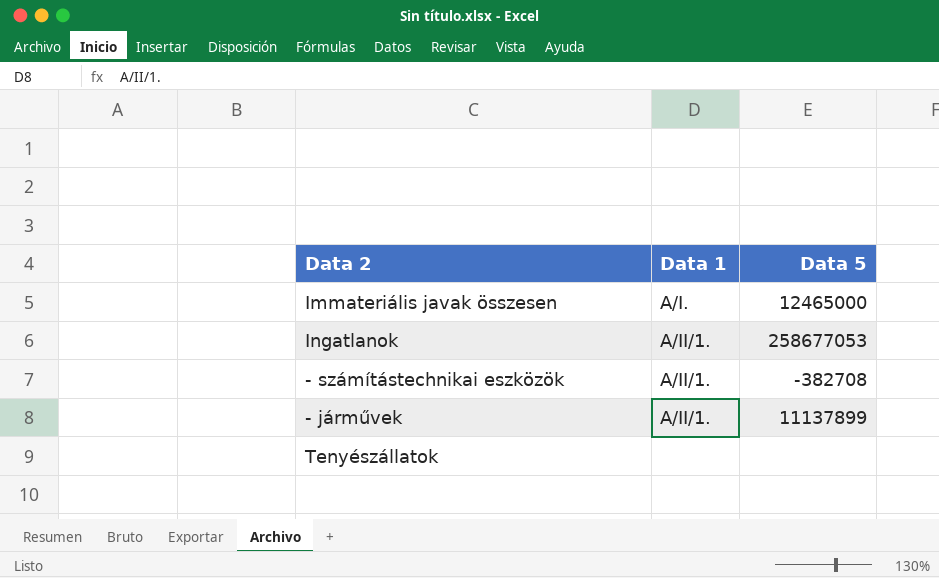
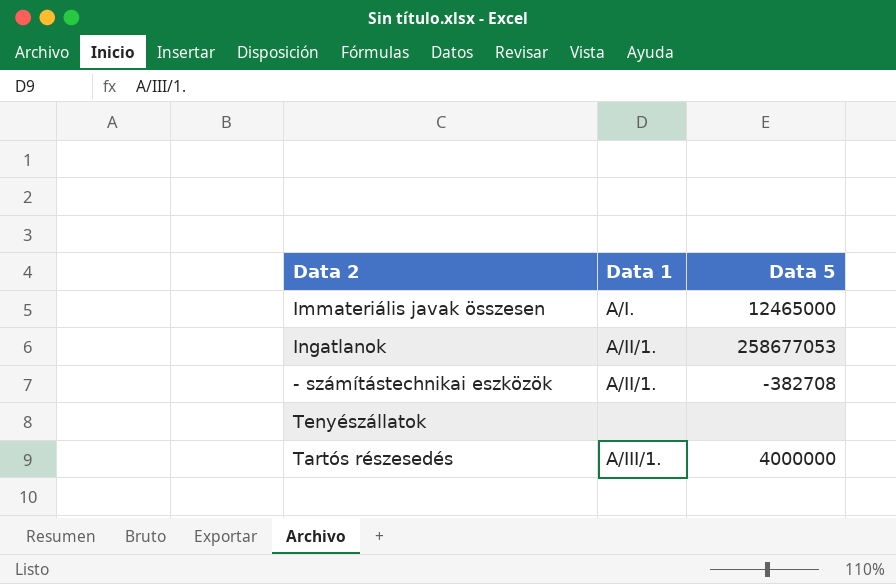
row - járművek: A/II/1. | 11137899 -> none
row Tartós részesedés: none -> A/III/1. | 4000000

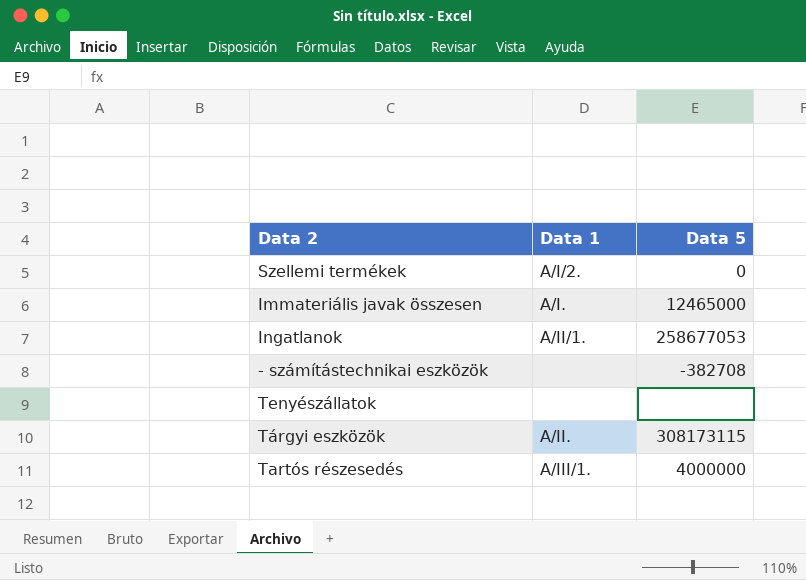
row Szellemi termékek: none -> A/I/2. | 0
- számítástechnikai eszközök | Data 1: A/II/1. -> none
row Tárgyi eszközök: none -> A/II. | 308173115

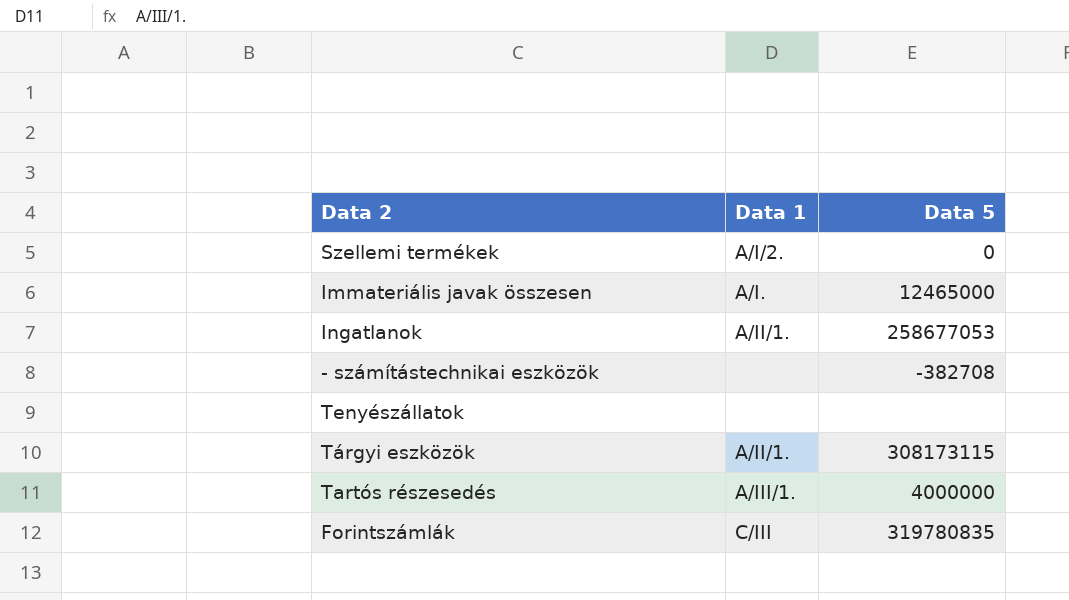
Tárgyi eszközök | Data 1: A/II. -> A/II/1.
row Forintszámlák: none -> C/III | 319780835

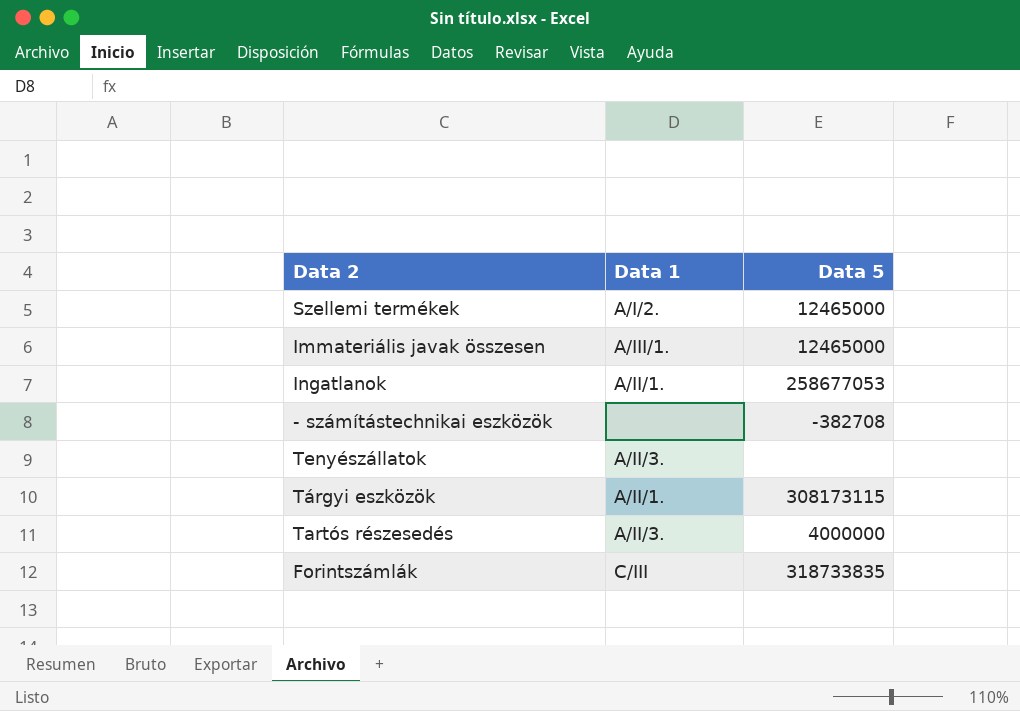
Szellemi termékek | Data 5: 0 -> 12465000
Immateriális javak összesen | Data 1: A/I. -> A/III/1.
Tenyészállatok | Data 1: none -> A/II/3.
Tartós részesedés | Data 1: A/III/1. -> A/II/3.
Forintszámlák | Data 5: 319780835 -> 318733835

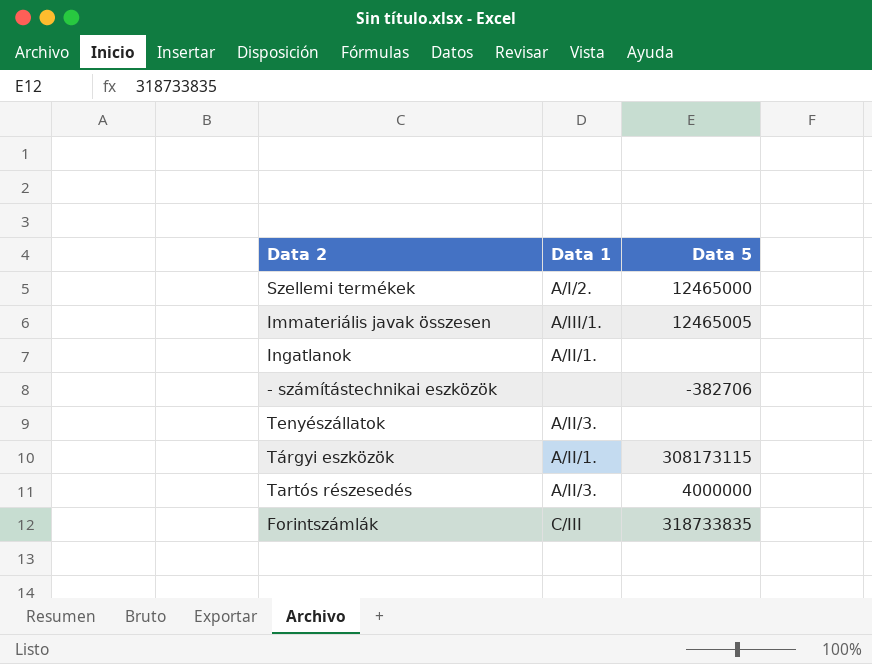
Immateriális javak összesen | Data 5: 12465000 -> 12465005
Ingatlanok | Data 5: 258677053 -> none
- számítástechnikai eszközök | Data 5: -382708 -> -382706

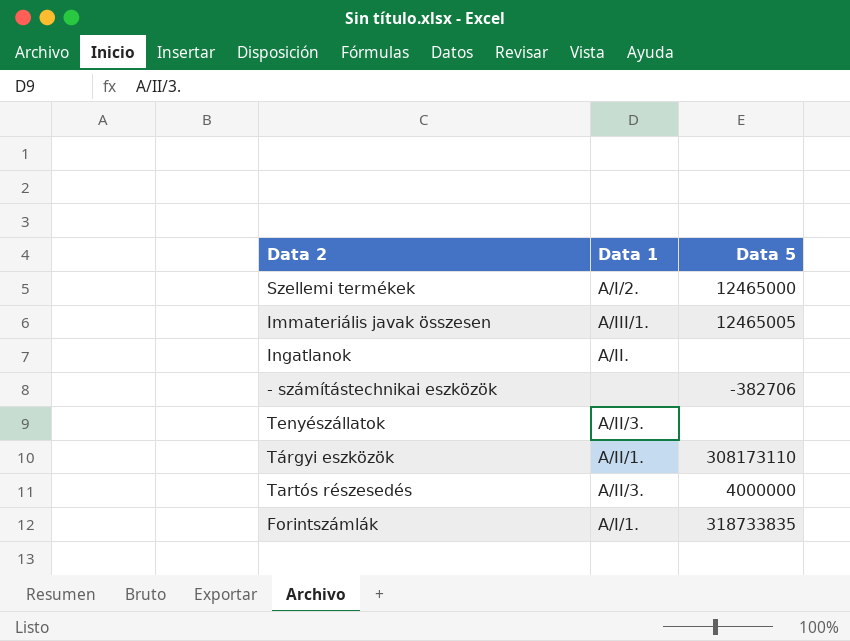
Ingatlanok | Data 1: A/II/1. -> A/II.
Tárgyi eszközök | Data 5: 308173115 -> 308173110
Forintszámlák | Data 1: C/III -> A/I/1.

